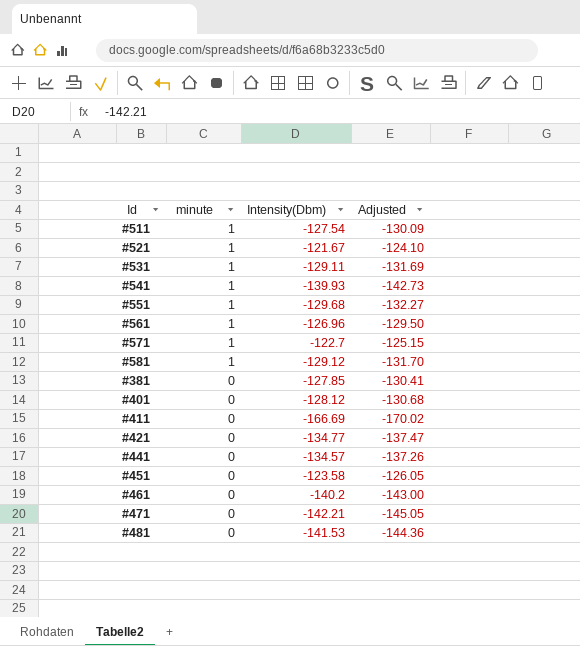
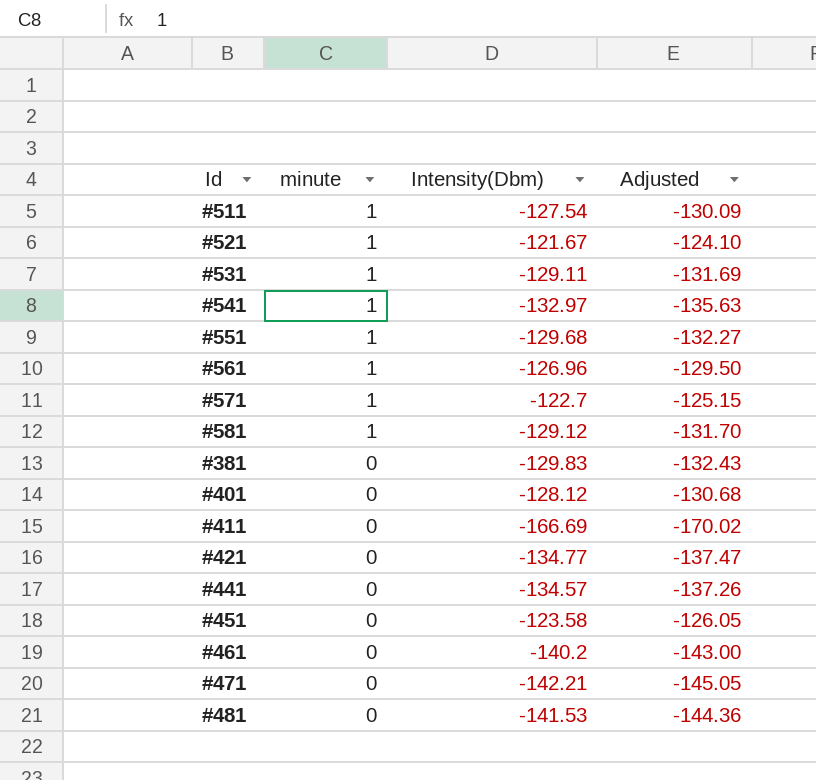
#541 | Intensity(Dbm): -139.93 -> -132.97
#541 | Adjusted: -142.73 -> -135.63
#381 | Intensity(Dbm): -127.85 -> -129.83
#381 | Adjusted: -130.41 -> -132.43

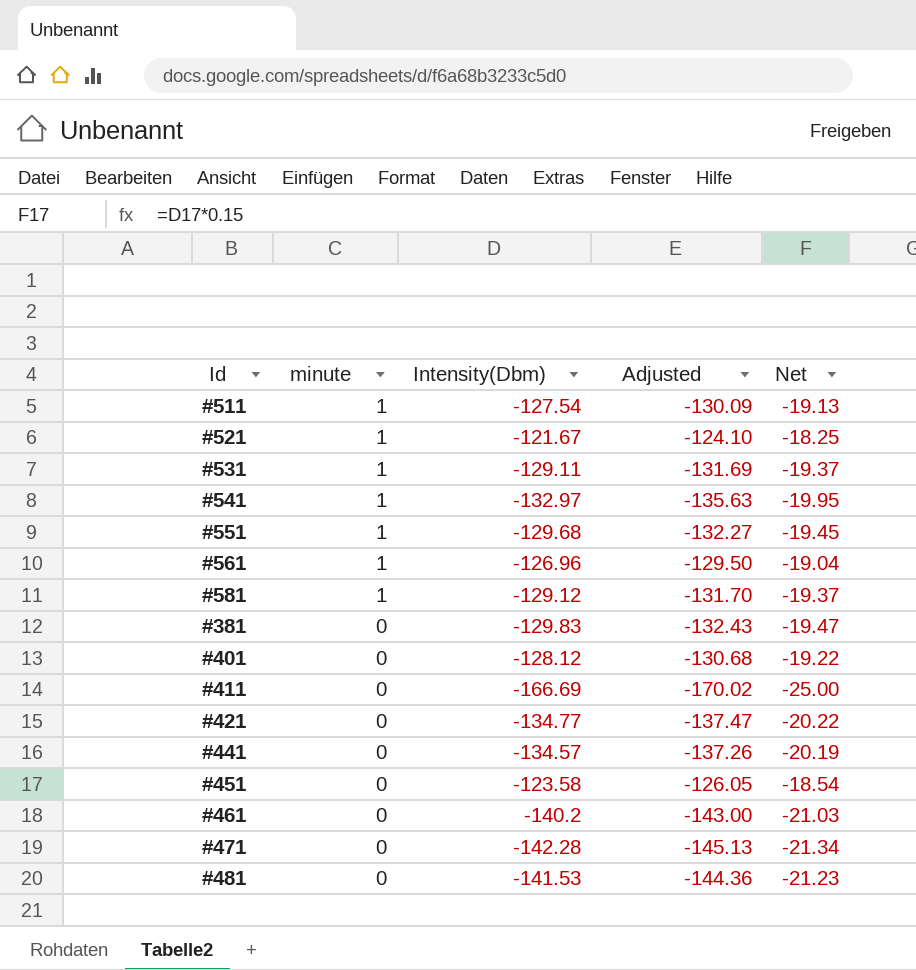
column Net | formula: none -> [Intensity(Dbm)] * 0.15
row #571: 1 | -122.7 | -125.15 -> none
#471 | Intensity(Dbm): -142.21 -> -142.28
#471 | Adjusted: -145.05 -> -145.13

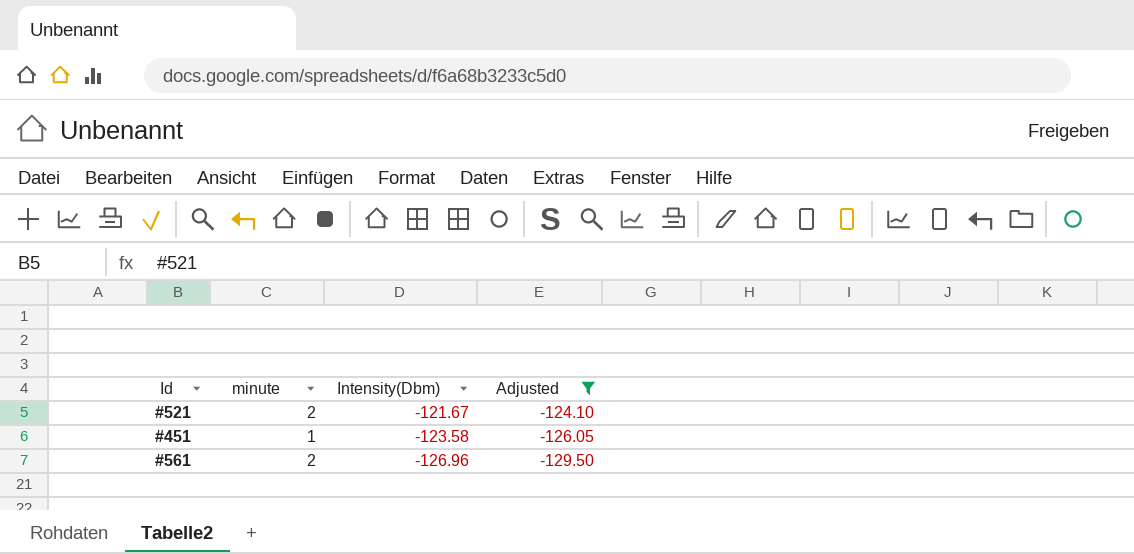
filter: none -> Adjusted >= -129.50
row order: minute descending -> Intensity(Dbm) descending
column Net | formula: [Intensity(Dbm)] * 0.15 -> none
#521 | minute: 1 -> 2
#451 | minute: 0 -> 1
#561 | minute: 1 -> 2

